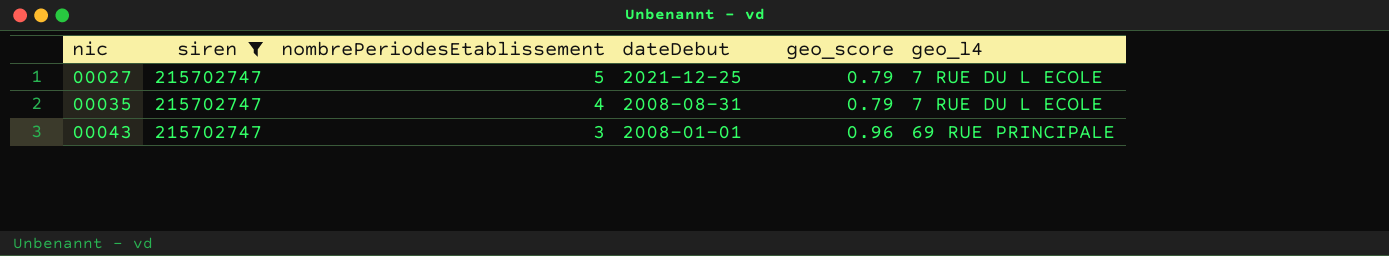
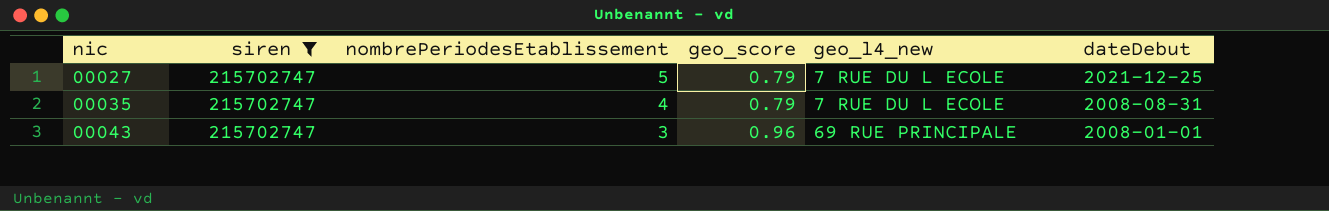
column name: geo_l4 -> geo_l4_new
column dateDebut | position: 4 -> 6

